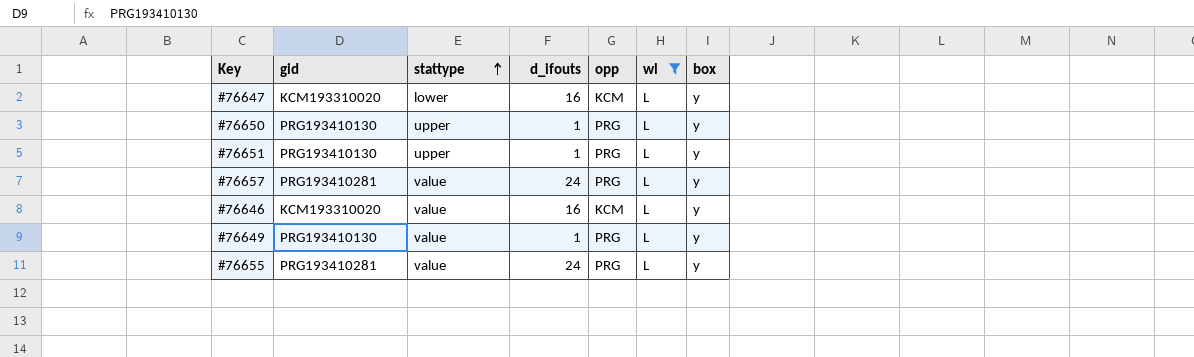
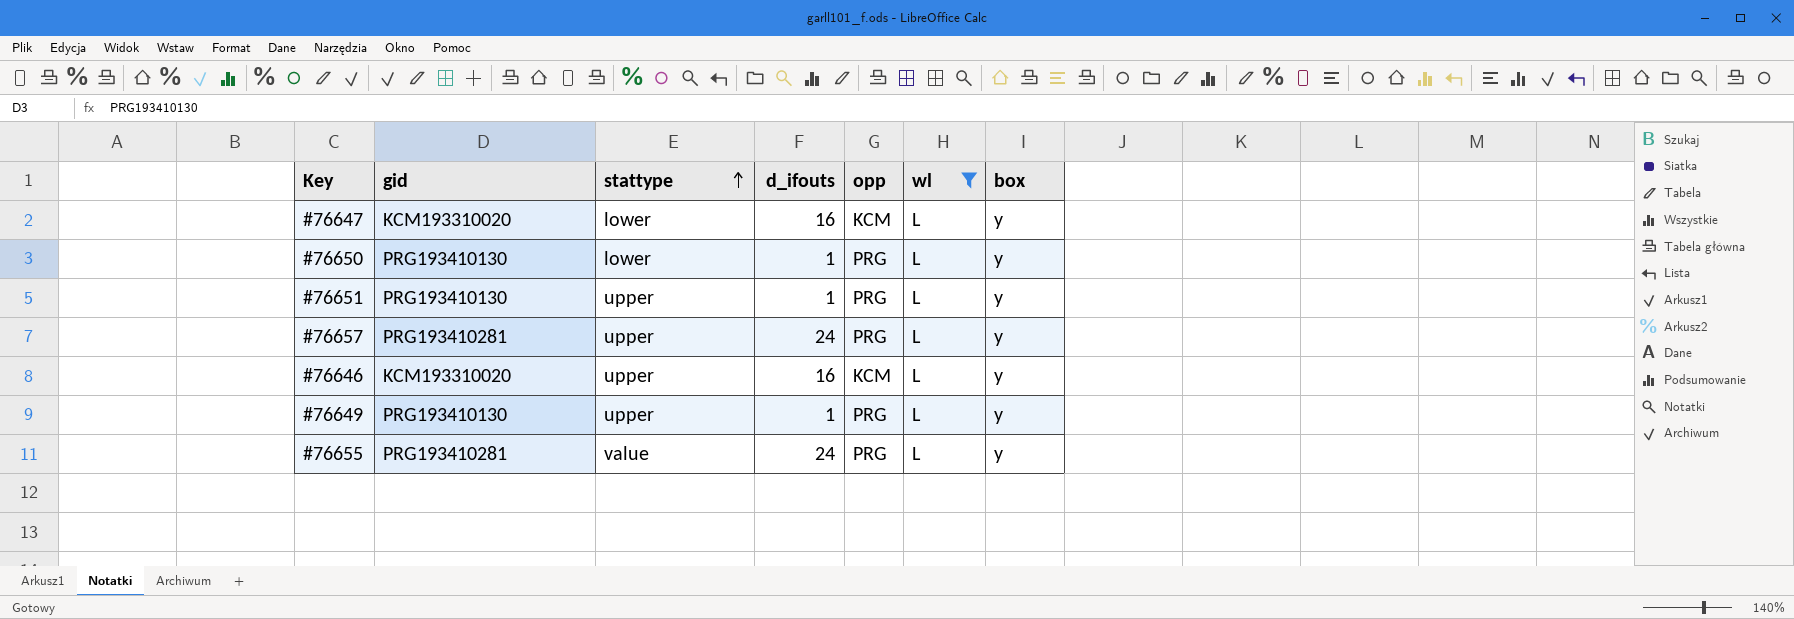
#76650 | stattype: upper -> lower
#76657 | stattype: value -> upper
#76646 | stattype: value -> upper
#76649 | stattype: value -> upper

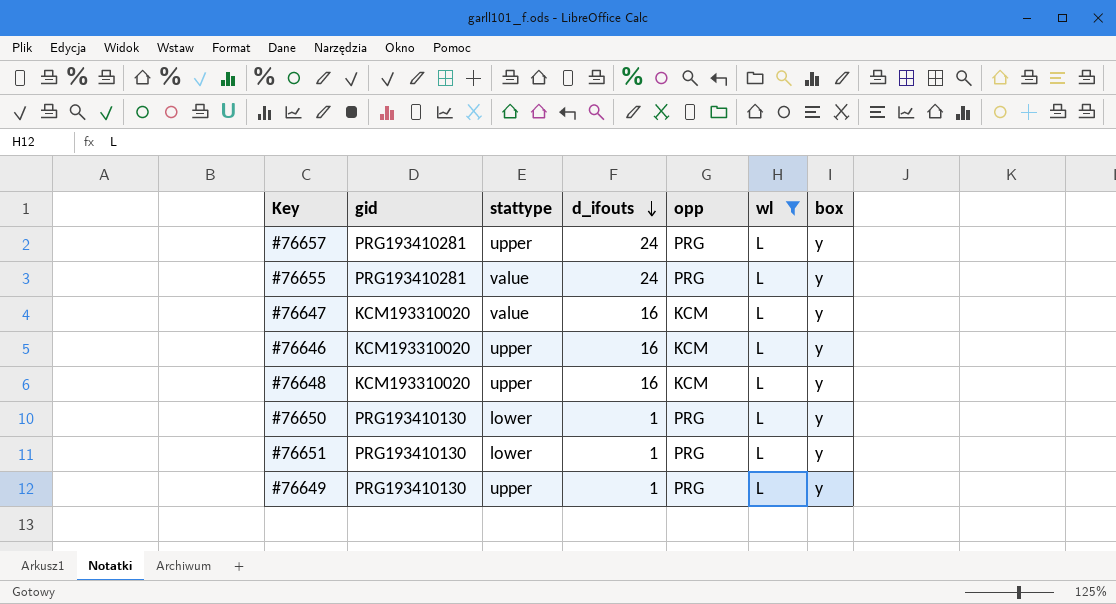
row order: stattype ascending -> d_ifouts descending
#76647 | stattype: lower -> value
row #76648: none -> KCM193310020 | upper | 16 | KCM | L | y
#76651 | stattype: upper -> lower

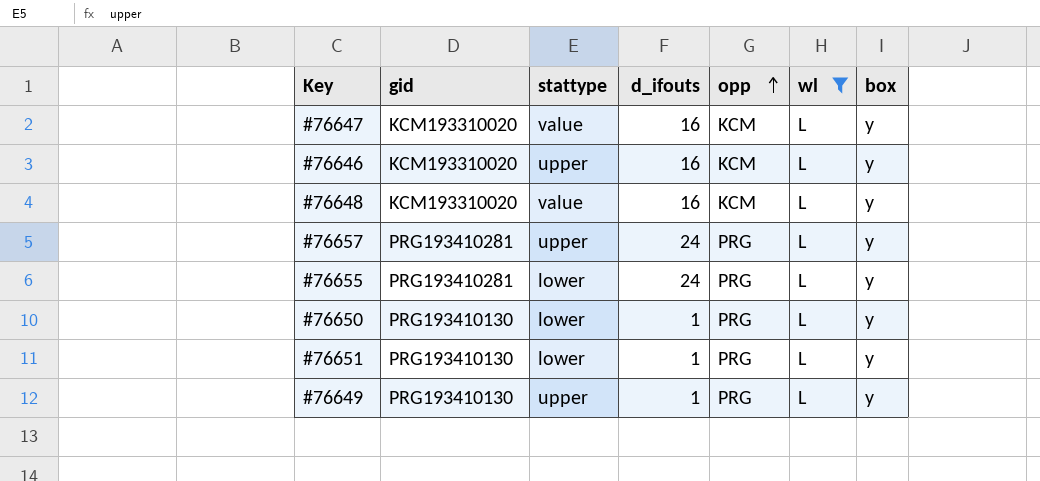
row order: d_ifouts descending -> opp ascending
#76648 | stattype: upper -> value
#76655 | stattype: value -> lower

